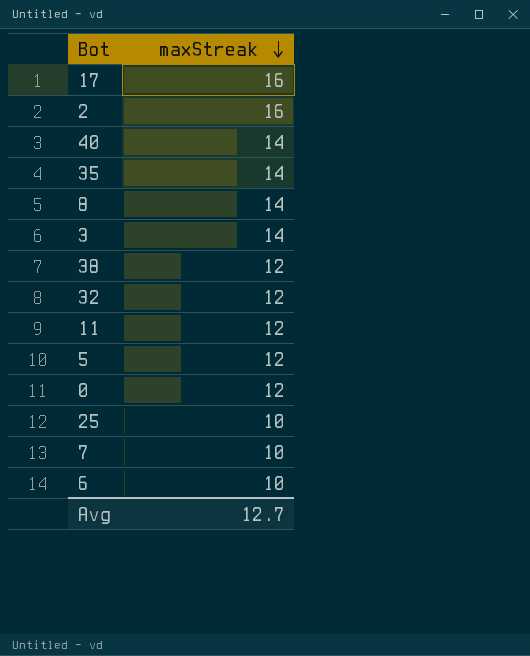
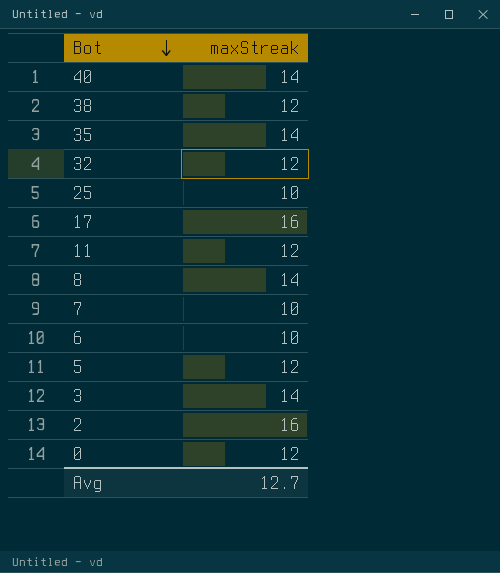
row order: maxStreak descending -> Bot descending

